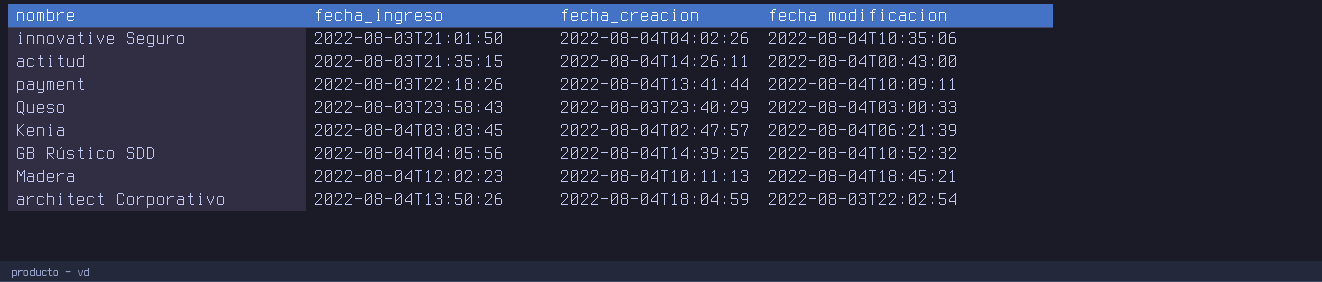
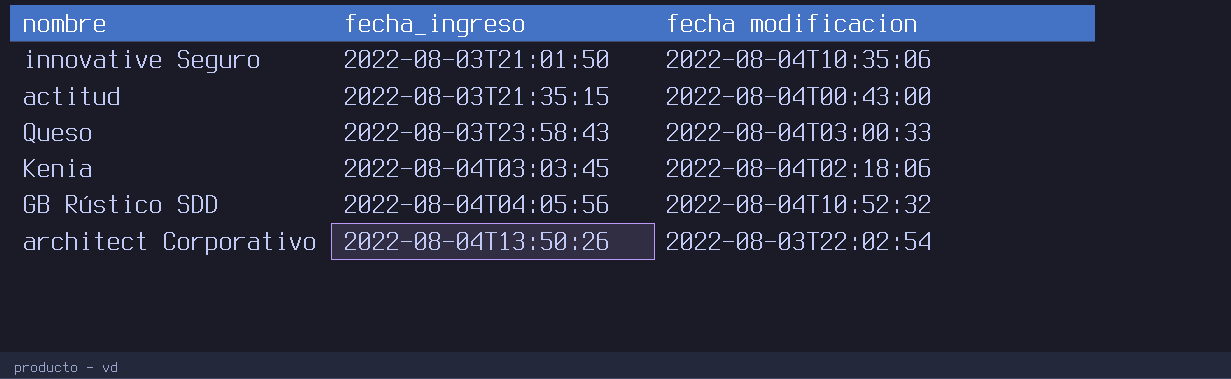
column fecha_creacion | position: 3 -> none
row payment: 2022-08-03T22:18:26 | 2022-08-04T13:41:44 | 2022-08-04T10:09:11 -> none
row Madera: 2022-08-04T12:02:23 | 2022-08-04T10:11:13 | 2022-08-04T18:45:21 -> none
Kenia | fecha modificacion: 2022-08-04T06:21:39 -> 2022-08-04T02:18:06

